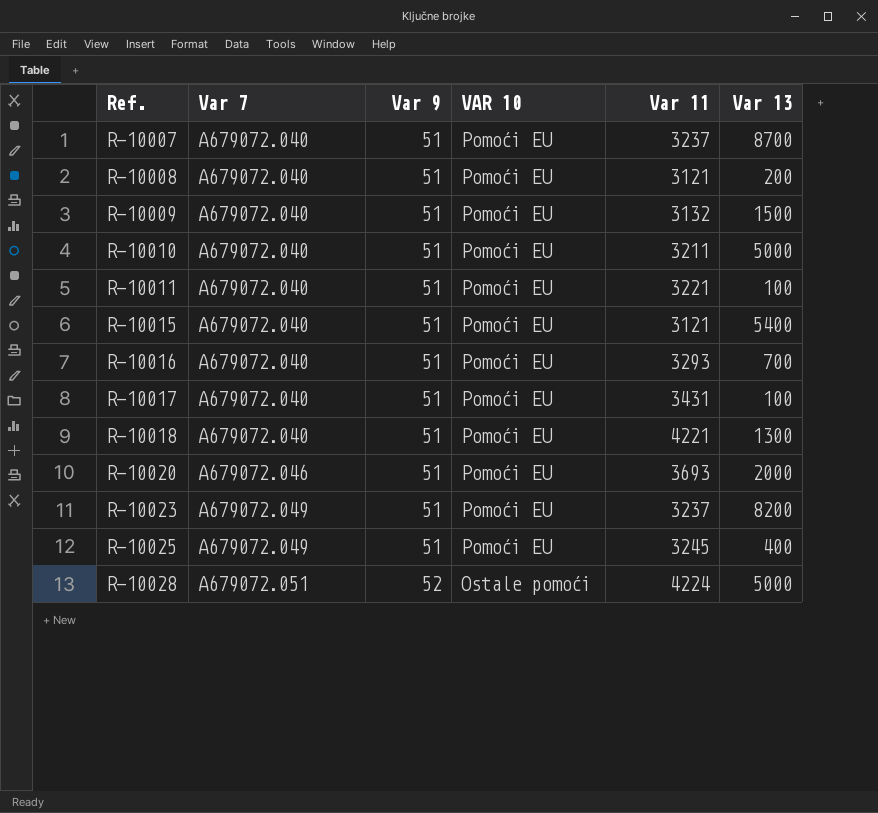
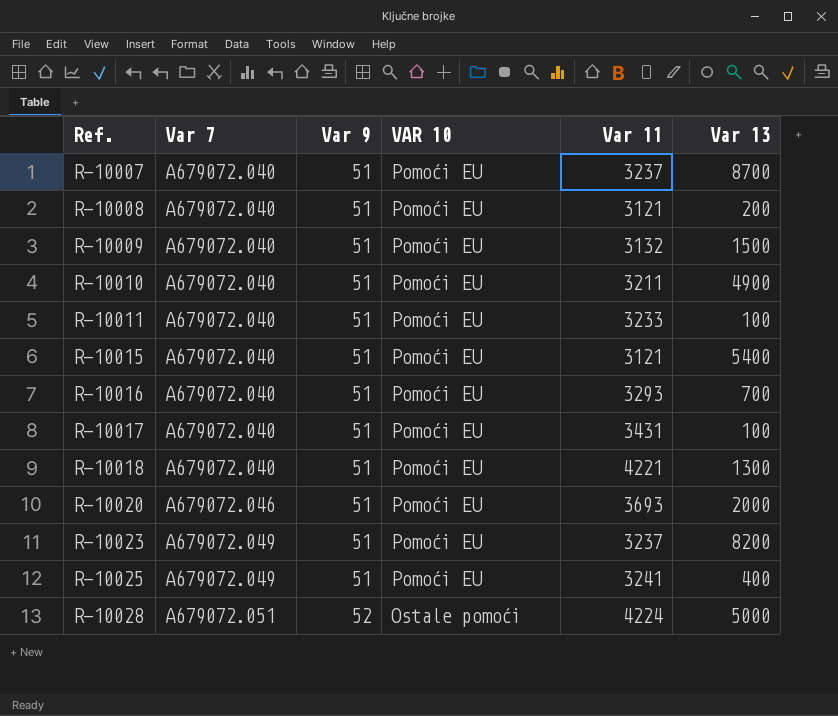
R-10010 | Var 13: 5000 -> 4900
R-10011 | Var 11: 3221 -> 3233
R-10025 | Var 11: 3245 -> 3241

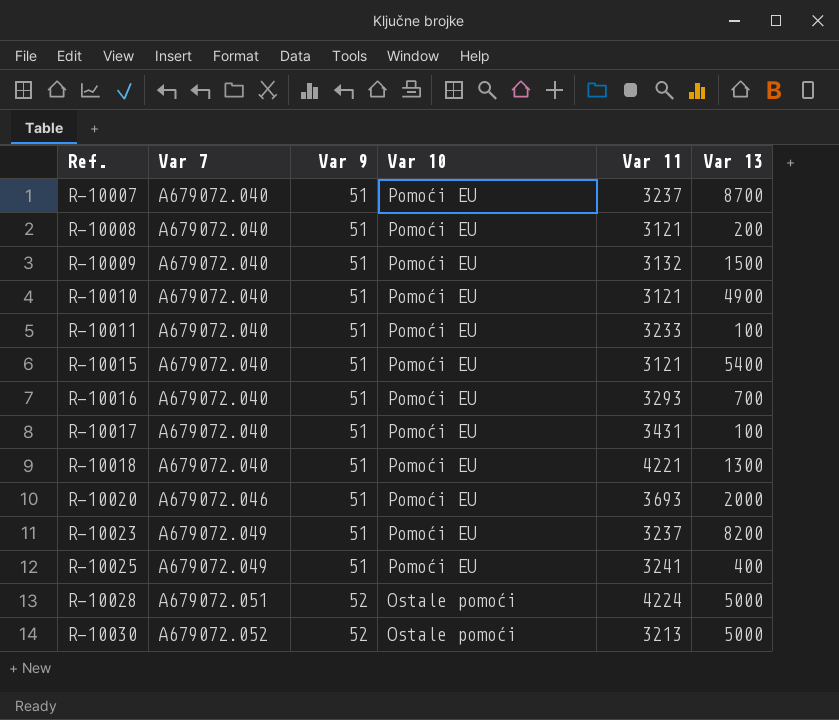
column name: VAR 10 -> Var 10
R-10010 | Var 11: 3211 -> 3121
row R-10030: none -> A679072.052 | 52 | Ostale pomoći | 3213 | 5000

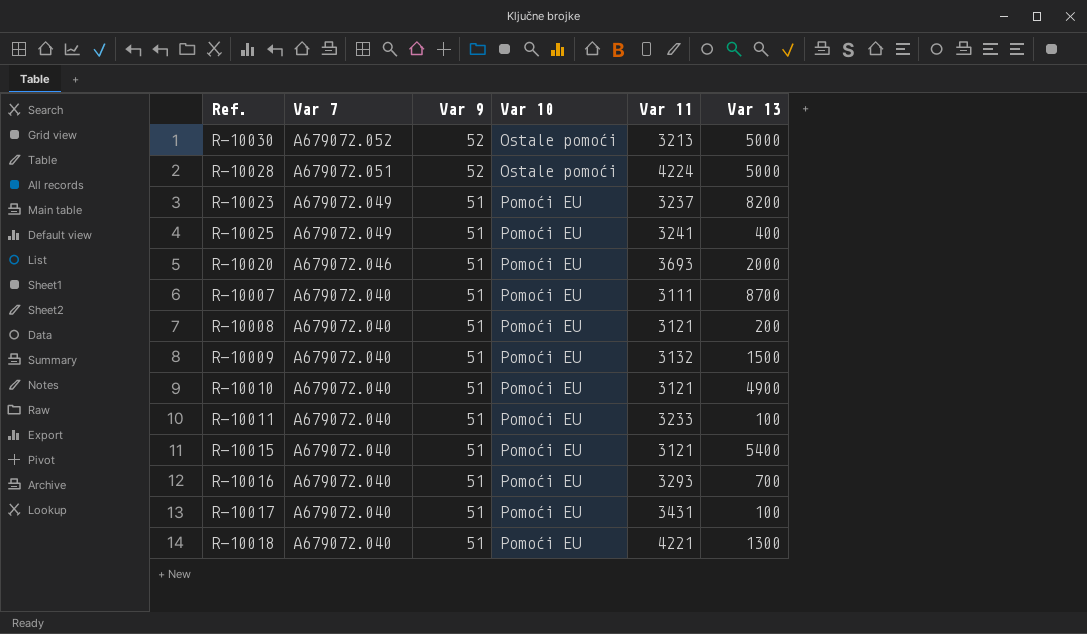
row order: Ref. ascending -> Var 7 descending
R-10007 | Var 11: 3237 -> 3111

